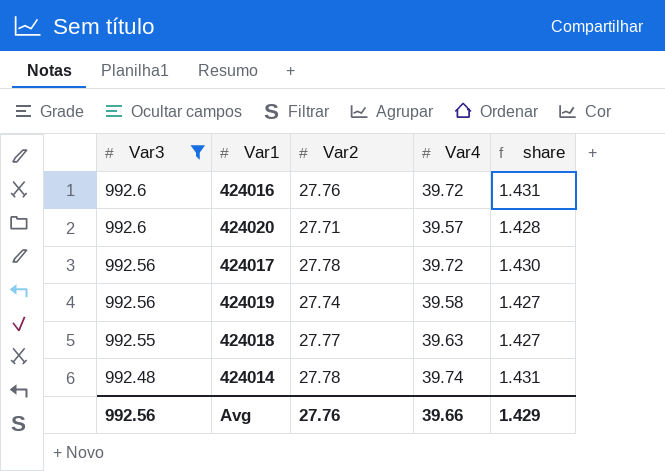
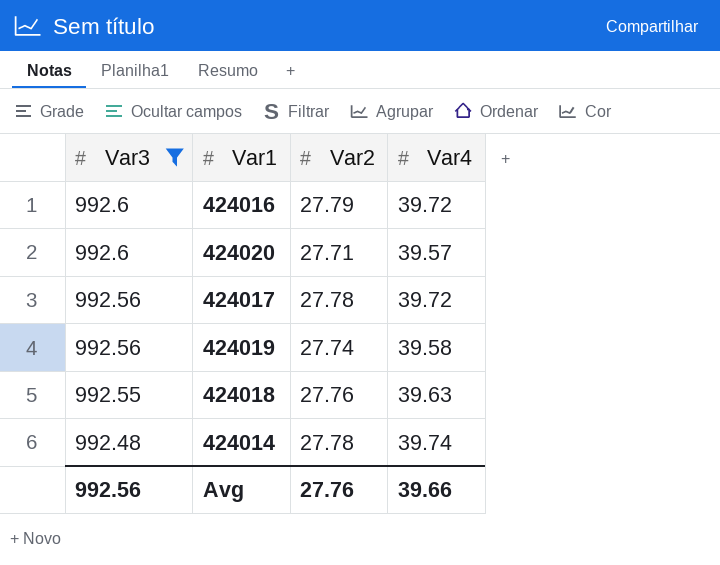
column share | formula: [Var4] / [Var2] -> none
424016 | Var2: 27.76 -> 27.79
424018 | Var2: 27.77 -> 27.76

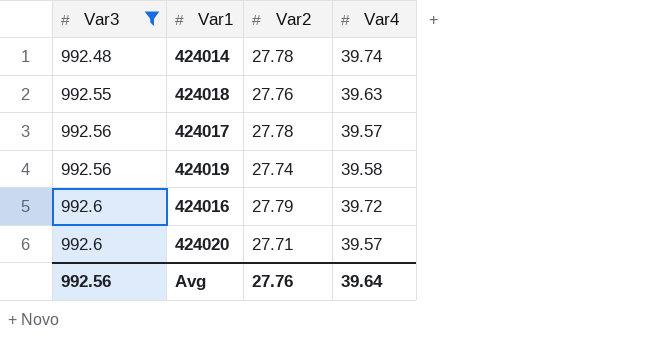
row order: Var3 descending -> Var3 ascending
424017 | Var4: 39.72 -> 39.57
Avg | Var4: 39.66 -> 39.64

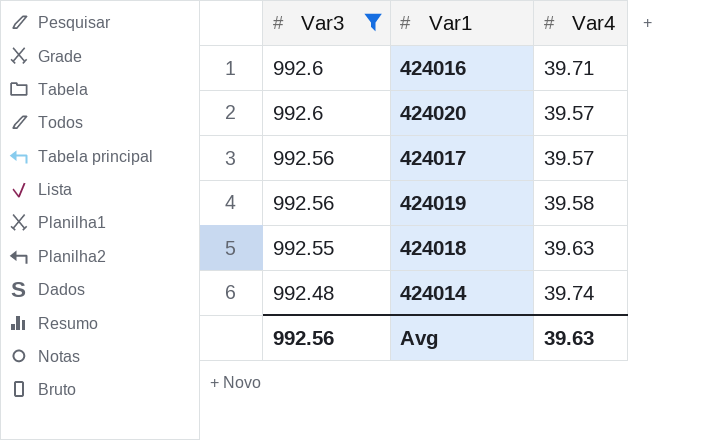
row order: Var3 ascending -> Var3 descending
column Var2 | position: 3 -> none
424016 | Var4: 39.72 -> 39.71
Avg | Var4: 39.64 -> 39.63

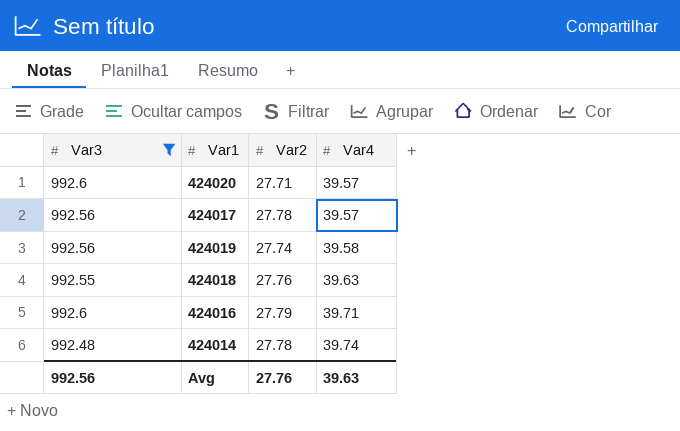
row order: Var3 descending -> Var4 ascending
column Var2 | position: none -> 3

